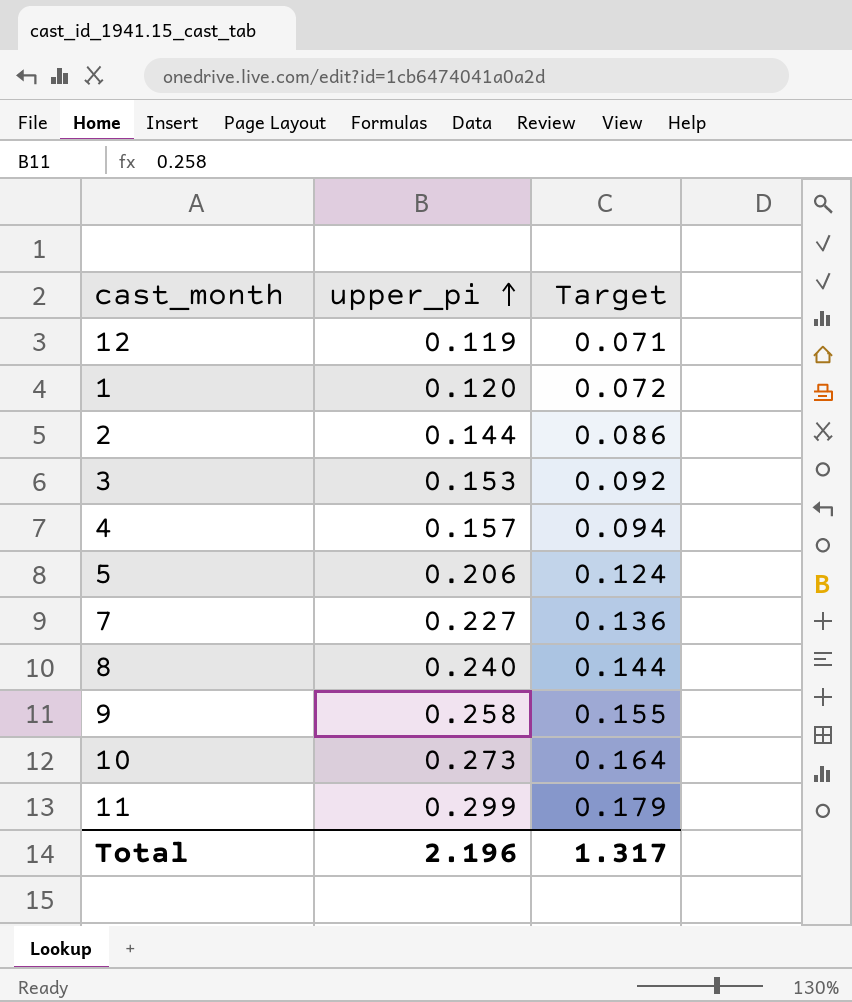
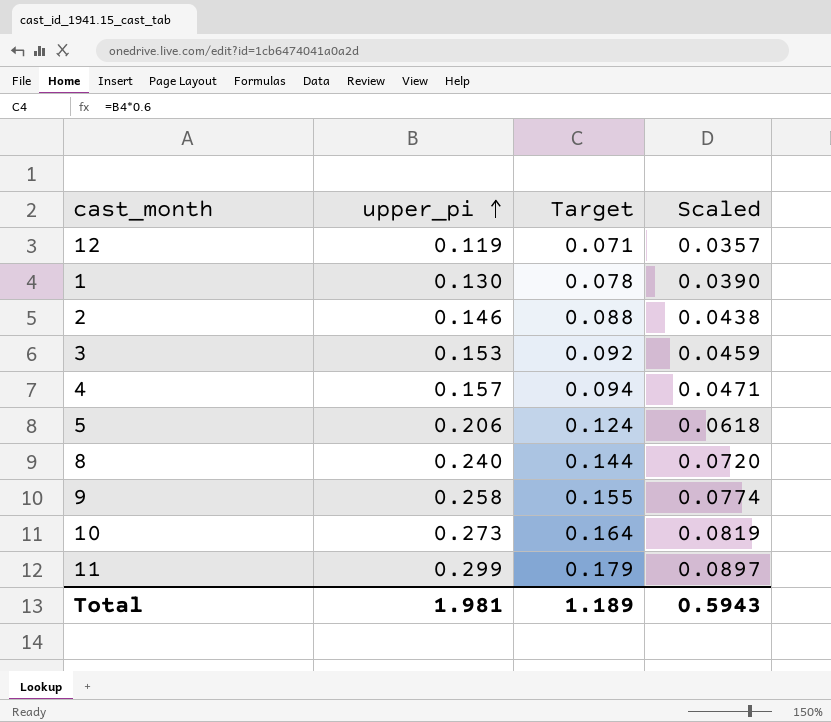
column Scaled | formula: none -> [upper_pi] * 0.3
row 7: 0.227 | 0.136 -> none
1 | upper_pi: 0.120 -> 0.130
1 | Target: 0.072 -> 0.078
2 | upper_pi: 0.144 -> 0.146
2 | Target: 0.086 -> 0.088
Total | upper_pi: 2.196 -> 1.981
Total | Target: 1.317 -> 1.189

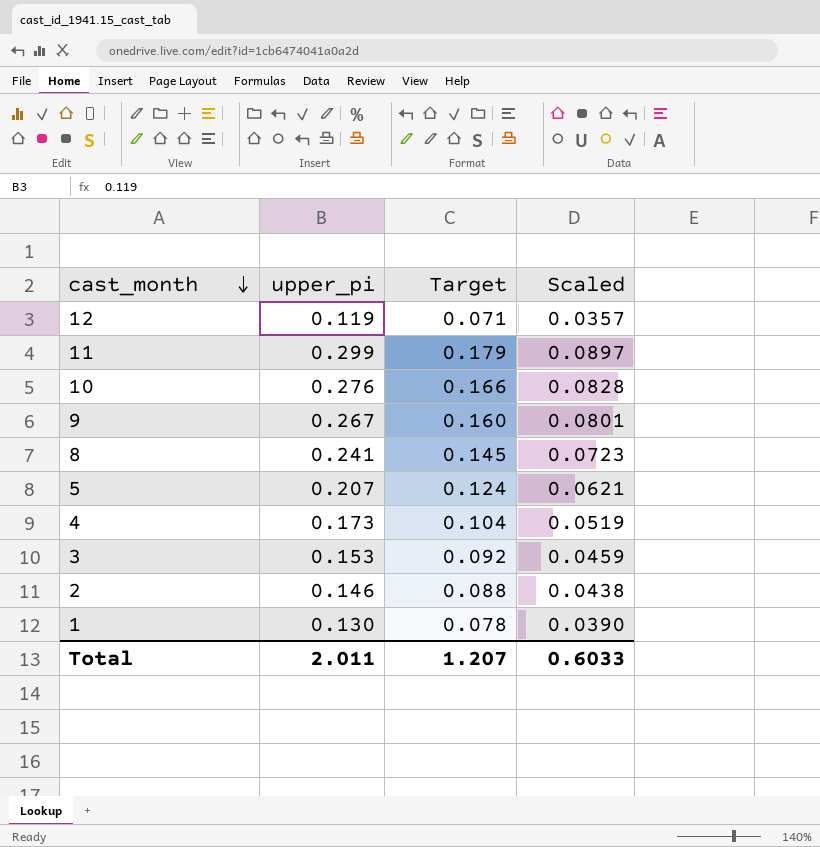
row order: upper_pi ascending -> cast_month descending
10 | upper_pi: 0.273 -> 0.276
10 | Target: 0.164 -> 0.166
10 | Scaled: 0.0819 -> 0.0828
9 | upper_pi: 0.258 -> 0.267
9 | Target: 0.155 -> 0.160
9 | Scaled: 0.0774 -> 0.0801
8 | upper_pi: 0.240 -> 0.241
8 | Target: 0.144 -> 0.145
8 | Scaled: 0.0720 -> 0.0723
5 | upper_pi: 0.206 -> 0.207
5 | Scaled: 0.0618 -> 0.0621
4 | upper_pi: 0.157 -> 0.173
4 | Target: 0.094 -> 0.104
4 | Scaled: 0.0471 -> 0.0519
Total | upper_pi: 1.981 -> 2.011
Total | Target: 1.189 -> 1.207
Total | Scaled: 0.5943 -> 0.6033

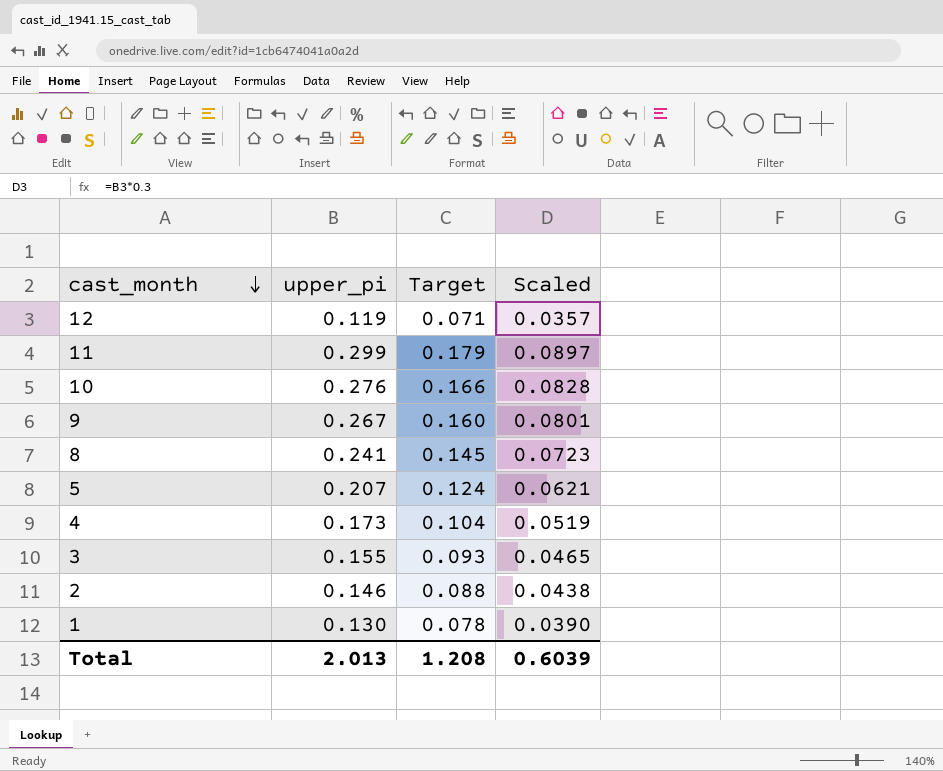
3 | upper_pi: 0.153 -> 0.155
3 | Target: 0.092 -> 0.093
3 | Scaled: 0.0459 -> 0.0465
Total | upper_pi: 2.011 -> 2.013
Total | Target: 1.207 -> 1.208
Total | Scaled: 0.6033 -> 0.6039

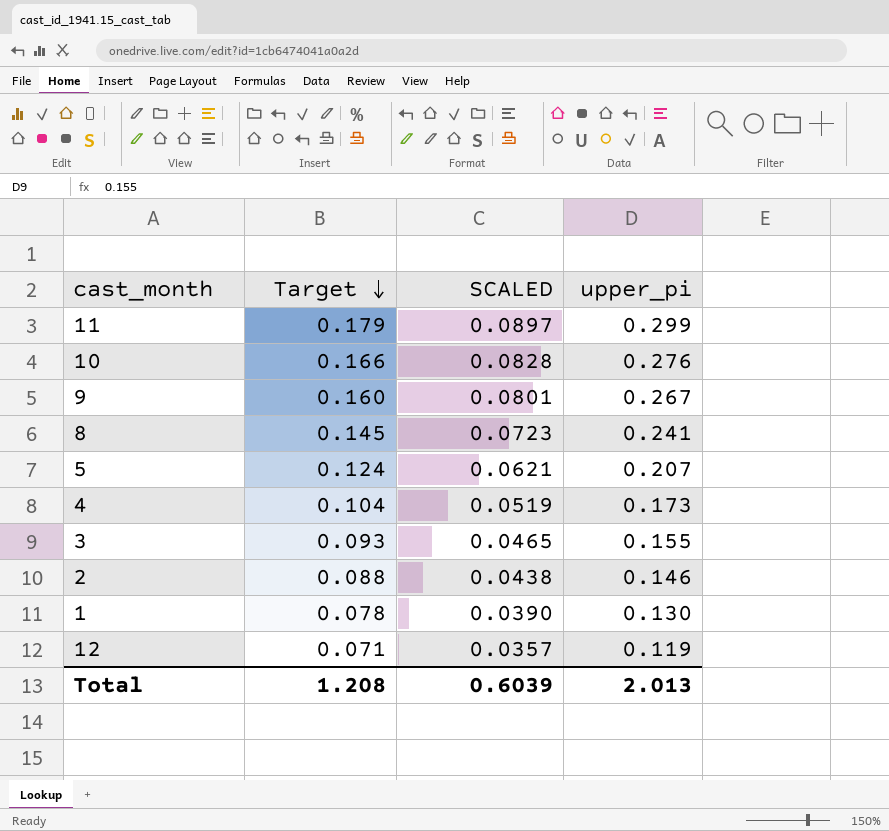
row order: cast_month descending -> Target descending
column name: Scaled -> SCALED
column upper_pi | position: 2 -> 4

